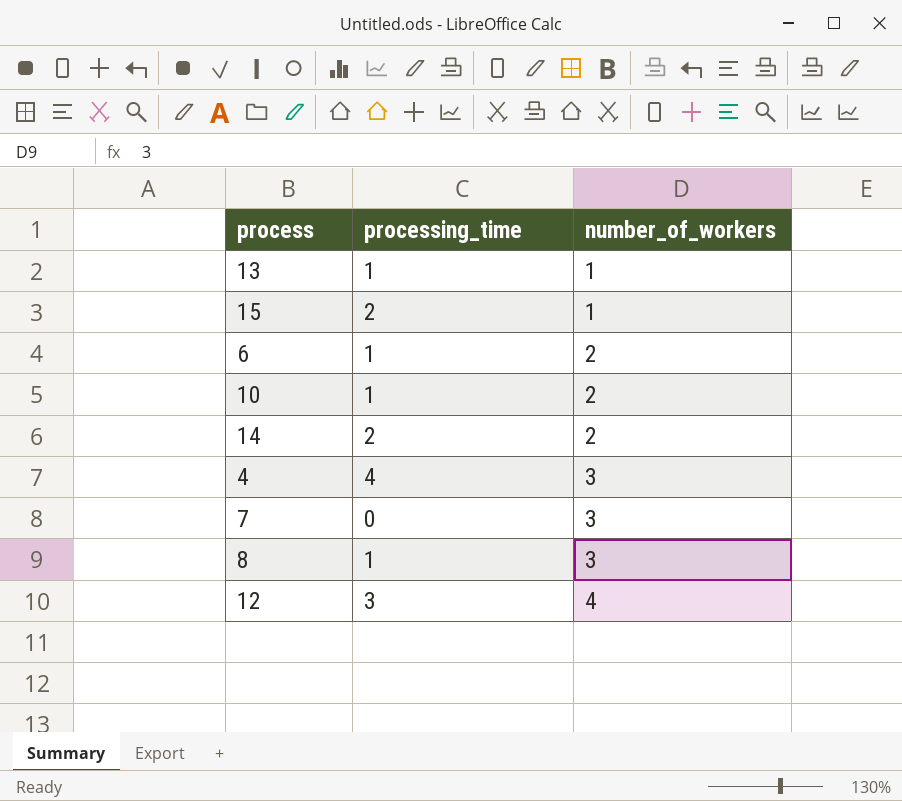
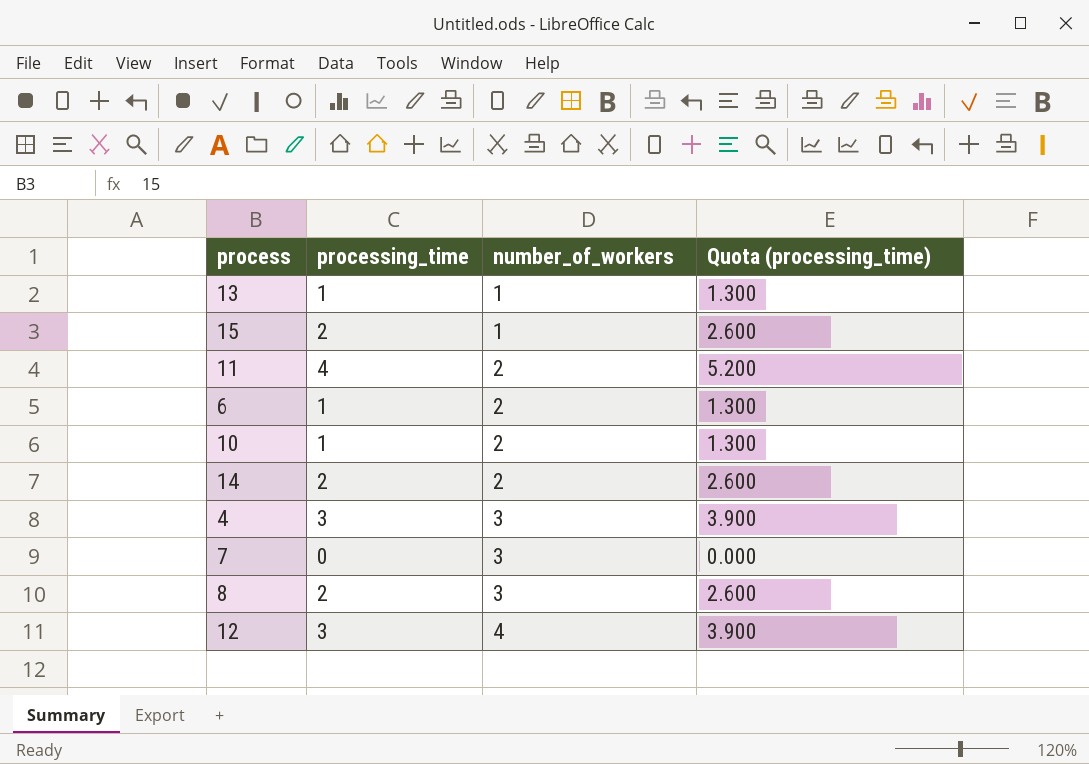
column Quota (processing_time) | formula: none -> [processing_time] * 1.3
row 11: none -> 4 | 2 | 5.200
4 | processing_time: 4 -> 3
8 | processing_time: 1 -> 2

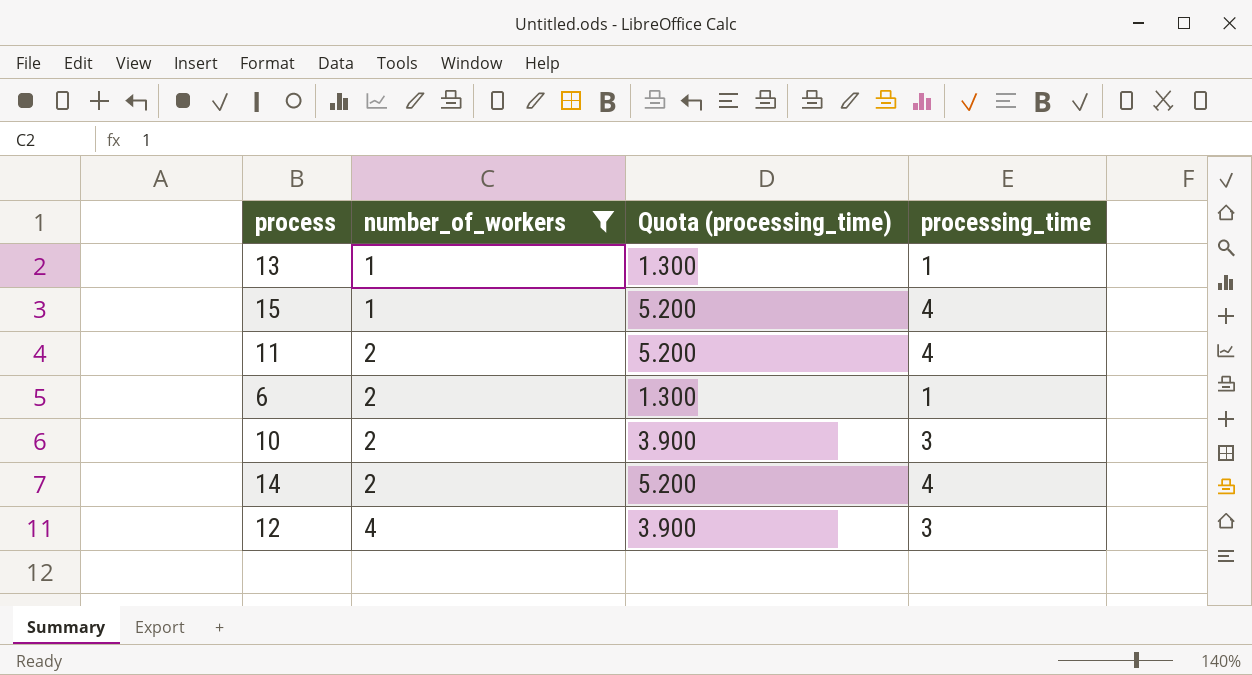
filter: none -> number_of_workers != 3
column processing_time | position: 2 -> 4
15 | Quota (processing_time): 2.600 -> 5.200
15 | processing_time: 2 -> 4
10 | Quota (processing_time): 1.300 -> 3.900
10 | processing_time: 1 -> 3
14 | Quota (processing_time): 2.600 -> 5.200
14 | processing_time: 2 -> 4

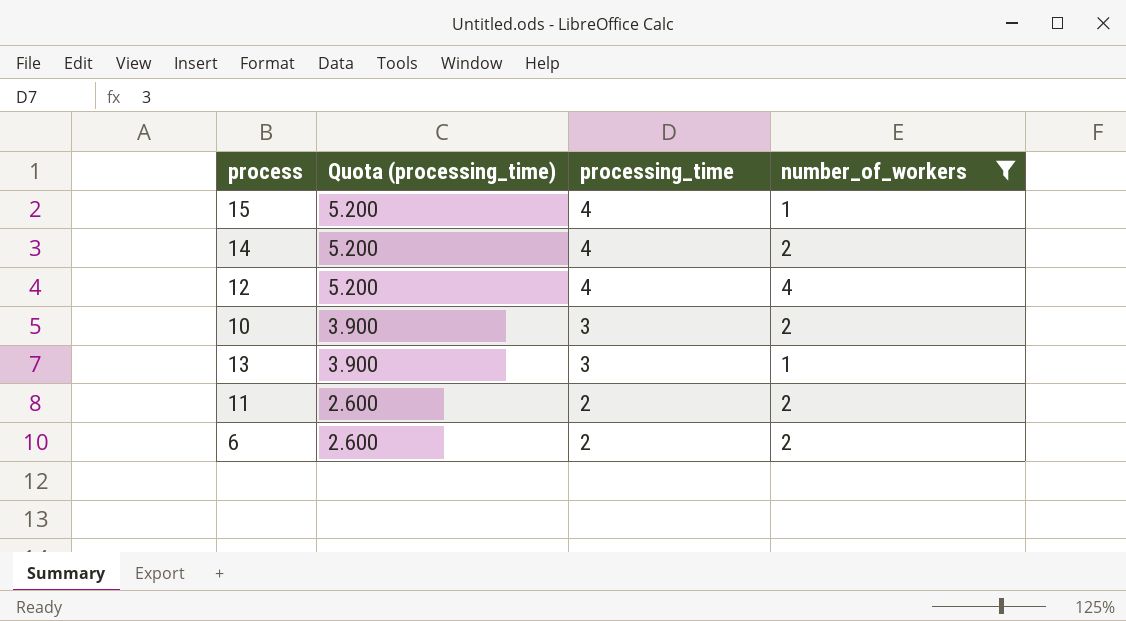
row order: number_of_workers ascending -> Quota (processing_time) descending
column number_of_workers | position: 2 -> 4
12 | Quota (processing_time): 3.900 -> 5.200
12 | processing_time: 3 -> 4
13 | Quota (processing_time): 1.300 -> 3.900
13 | processing_time: 1 -> 3
11 | Quota (processing_time): 5.200 -> 2.600
11 | processing_time: 4 -> 2
6 | Quota (processing_time): 1.300 -> 2.600
6 | processing_time: 1 -> 2

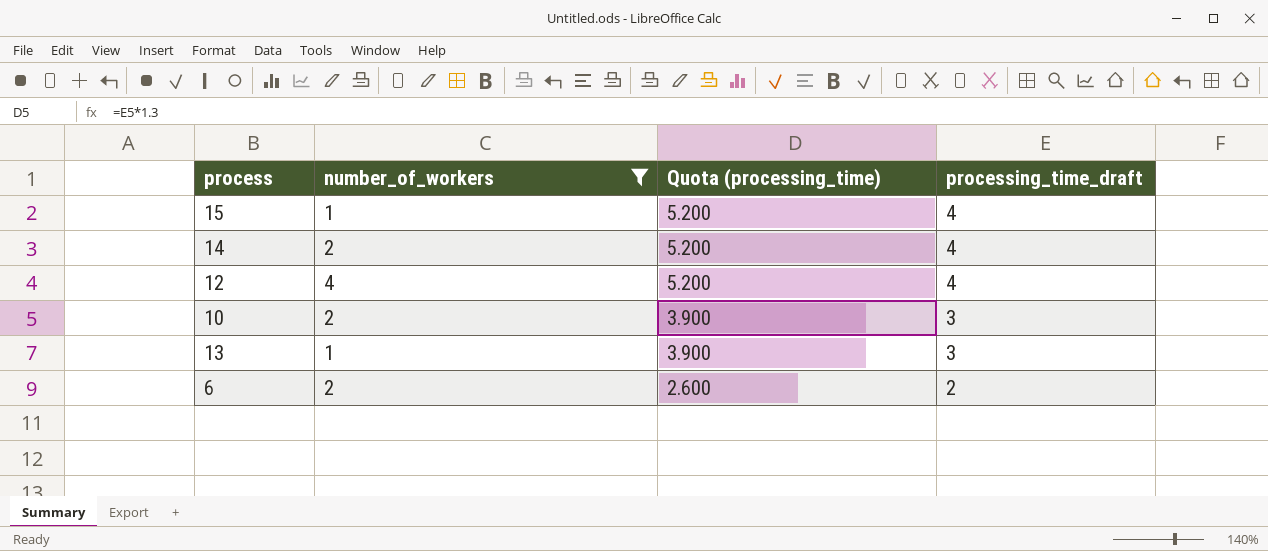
column number_of_workers | position: 4 -> 2
column name: processing_time -> processing_time_draft
row 11: 2.600 | 2 | 2 -> none

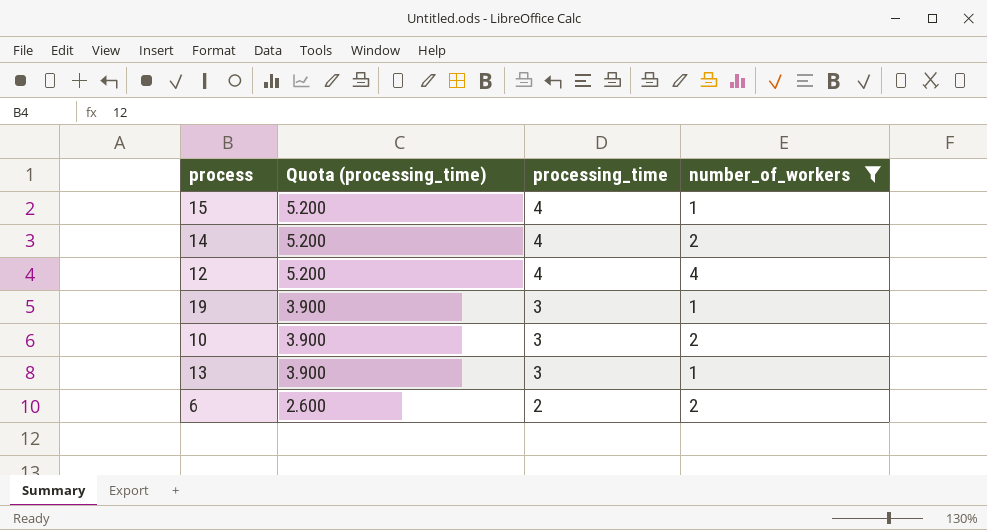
column name: processing_time_draft -> processing_time
column number_of_workers | position: 2 -> 4
row 19: none -> 3.900 | 3 | 1

